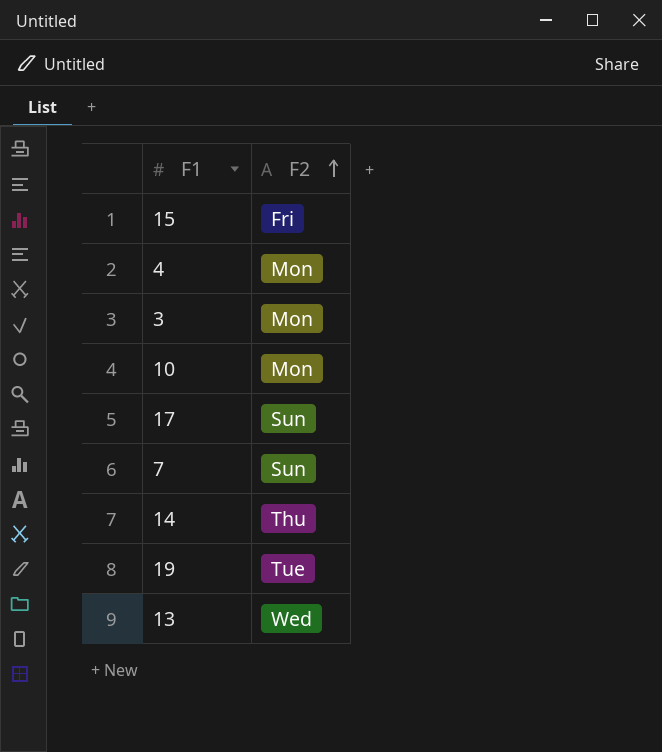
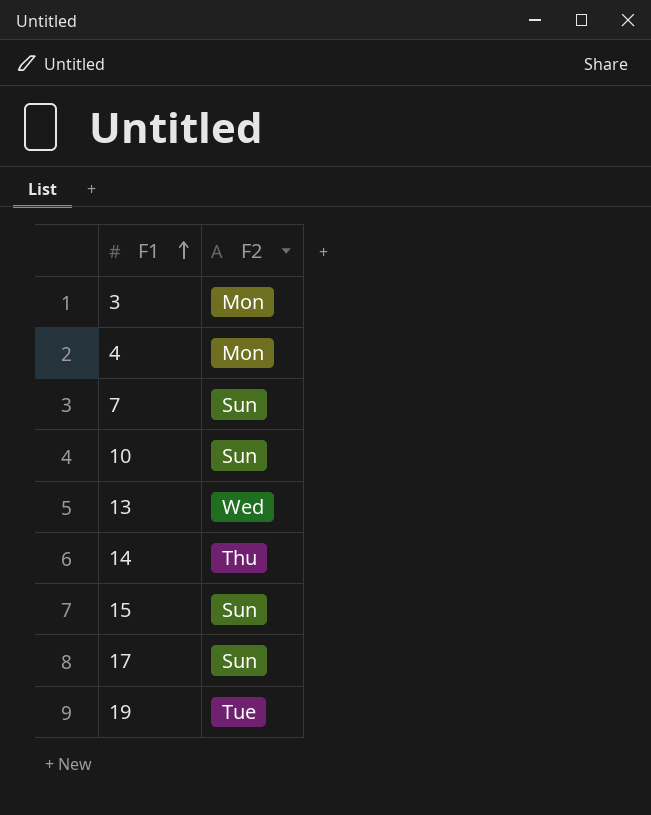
row order: F2 ascending -> F1 ascending
10 | F2: Mon -> Sun
15 | F2: Fri -> Sun

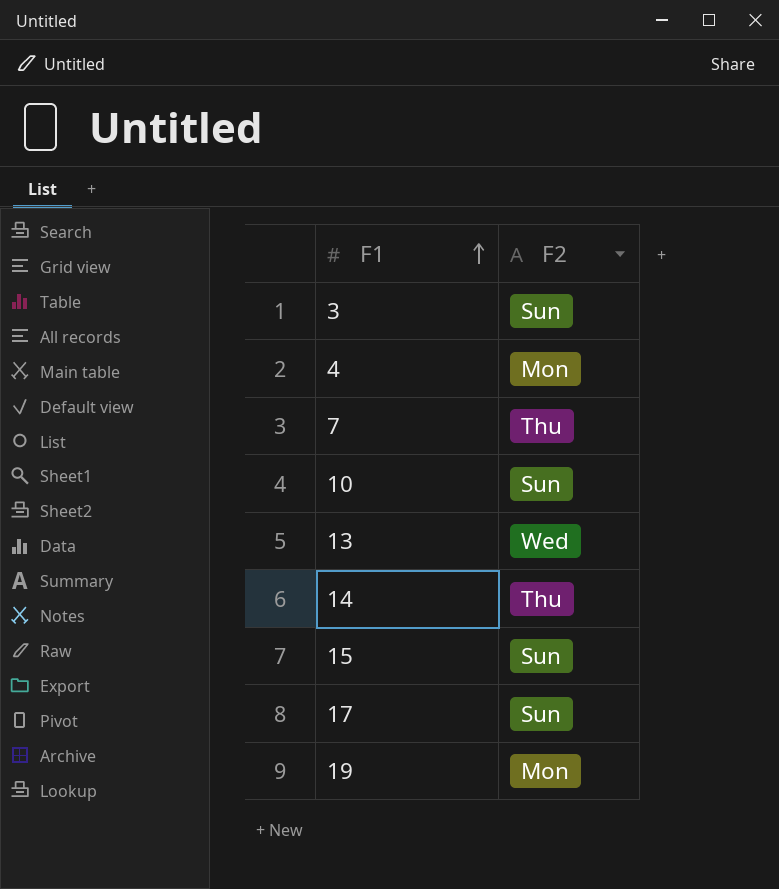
3 | F2: Mon -> Sun
7 | F2: Sun -> Thu
19 | F2: Tue -> Mon

